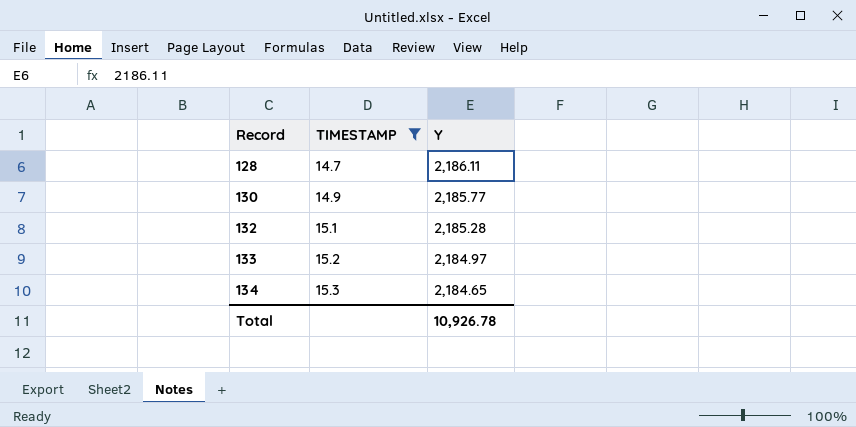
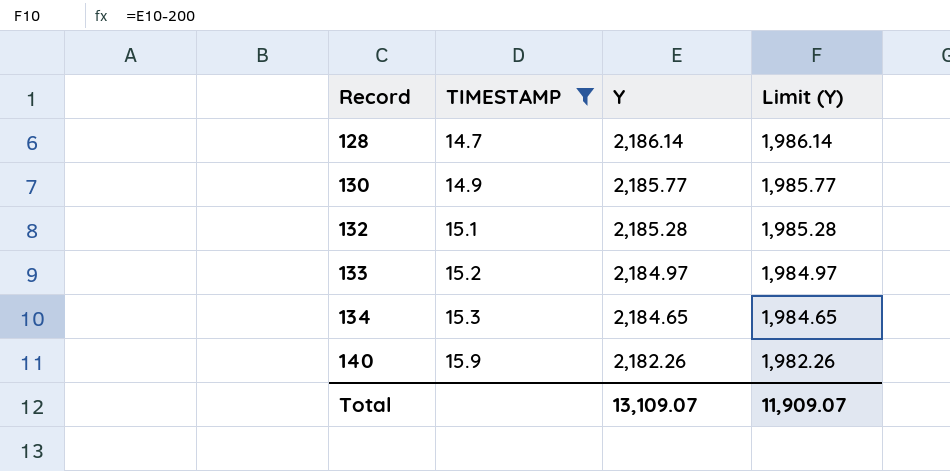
column Limit (Y) | formula: none -> [Y] - 200
128 | Y: 2,186.11 -> 2,186.14
row 140: none -> 15.9 | 2,182.26 | 1,982.26
Total | Y: 10,926.78 -> 13,109.07

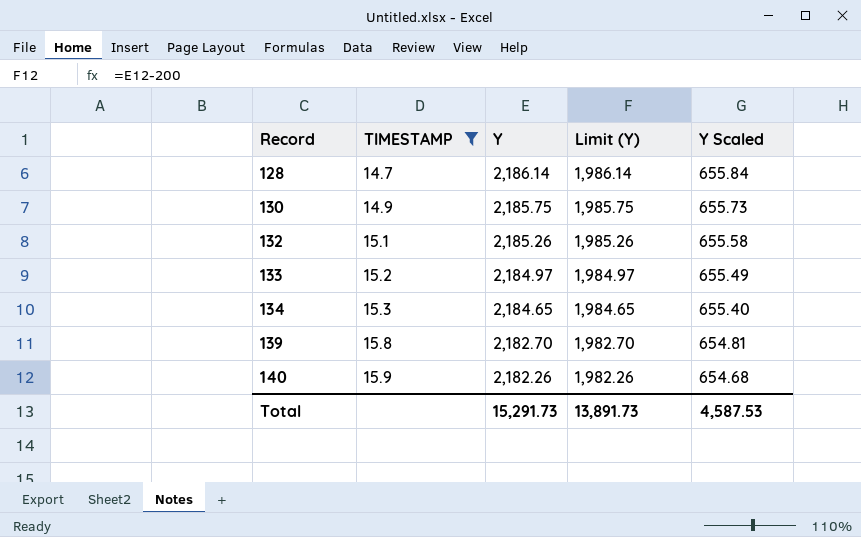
column Y Scaled | formula: none -> [Y] * 0.3
130 | Y: 2,185.77 -> 2,185.75
130 | Limit (Y): 1,985.77 -> 1,985.75
132 | Y: 2,185.28 -> 2,185.26
132 | Limit (Y): 1,985.28 -> 1,985.26
row 139: none -> 15.8 | 2,182.70 | 1,982.70 | 654.81
Total | Y: 13,109.07 -> 15,291.73
Total | Limit (Y): 11,909.07 -> 13,891.73

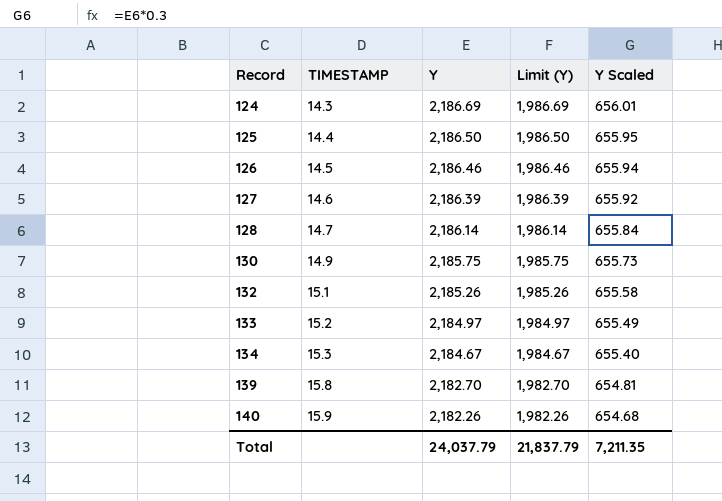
filter: TIMESTAMP >= 14.7 -> none
134 | Y: 2,184.65 -> 2,184.67
134 | Limit (Y): 1,984.65 -> 1,984.67
Total | Y: 15,291.73 -> 24,037.79
Total | Limit (Y): 13,891.73 -> 21,837.79
Total | Y Scaled: 4,587.53 -> 7,211.35

